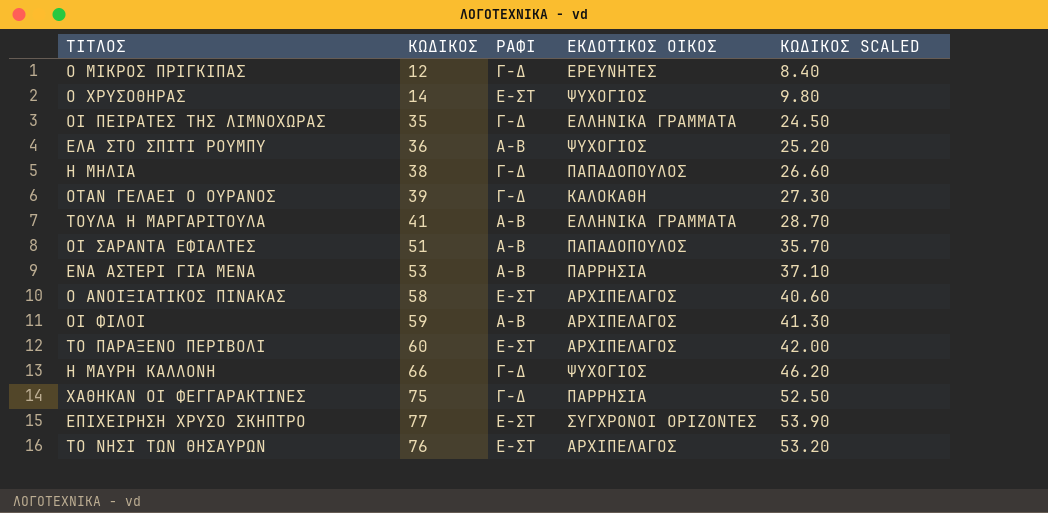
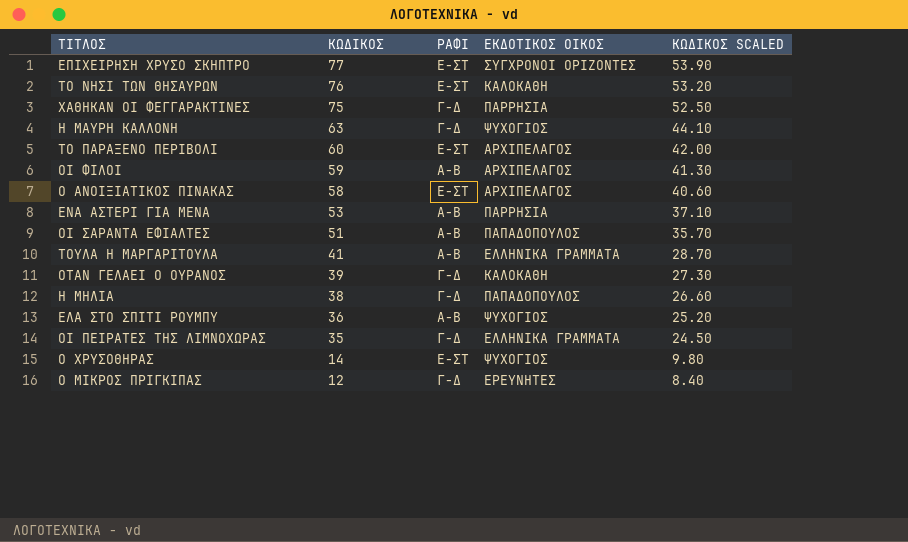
row order: none -> ΚΩΔΙΚΟΣ descending
ΤΟ ΝΗΣΙ ΤΩΝ ΘΗΣΑΥΡΩΝ | ΕΚΔΟΤΙΚΟΣ ΟΙΚΟΣ: ΑΡΧΙΠΕΛΑΓΟΣ -> ΚΑΛΟΚΑΘΗ
Η ΜΑΥΡΗ ΚΑΛΛΟΝΗ | ΚΩΔΙΚΟΣ: 66 -> 63
Η ΜΑΥΡΗ ΚΑΛΛΟΝΗ | ΚΩΔΙΚΟΣ SCALED: 46.20 -> 44.10

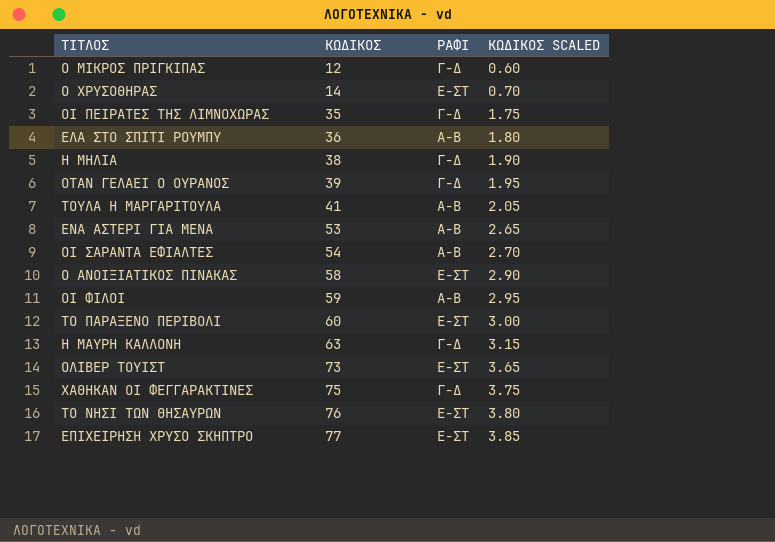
row order: ΚΩΔΙΚΟΣ descending -> ΚΩΔΙΚΟΣ ascending
column ΕΚΔΟΤΙΚΟΣ ΟΙΚΟΣ | position: 4 -> none
column ΚΩΔΙΚΟΣ SCALED | formula: [ΚΩΔΙΚΟΣ] * 0.7 -> [ΚΩΔΙΚΟΣ] * 0.05
ΟΙ ΣΑΡΑΝΤΑ ΕΦΙΑΛΤΕΣ | ΚΩΔΙΚΟΣ: 51 -> 54
row ΟΛΙΒΕΡ ΤΟΥΙΣΤ: none -> 73 | Ε-ΣΤ | 3.65

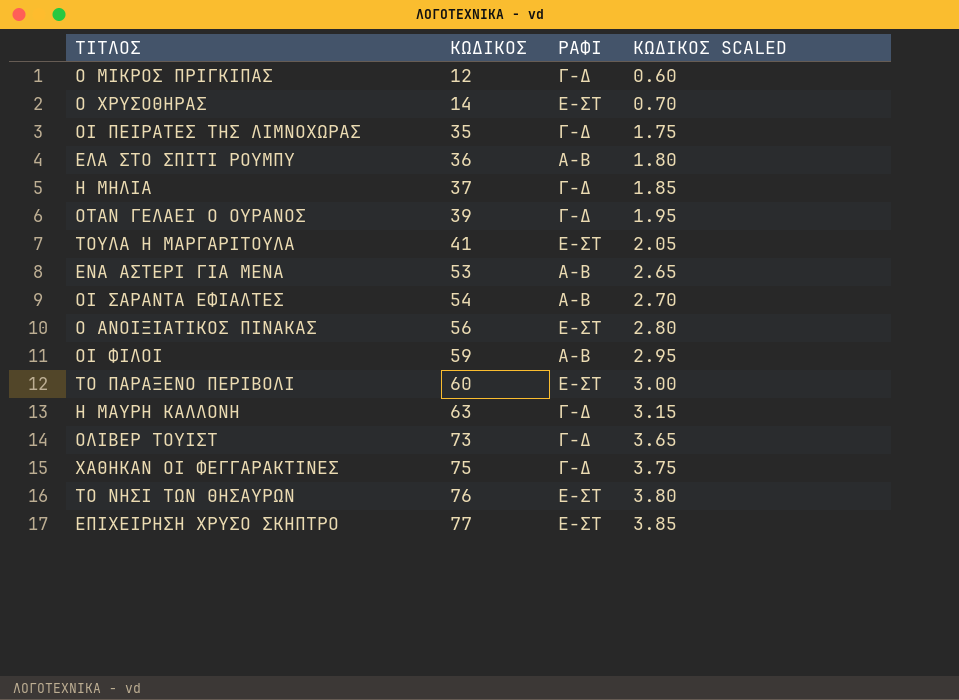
Η ΜΗΛΙΑ | ΚΩΔΙΚΟΣ: 38 -> 37
Η ΜΗΛΙΑ | ΚΩΔΙΚΟΣ SCALED: 1.90 -> 1.85
ΤΟΥΛΑ Η ΜΑΡΓΑΡΙΤΟΥΛΑ | ΡΑΦΙ: Α-Β -> Ε-ΣΤ
Ο ΑΝΟΙΞΙΑΤΙΚΟΣ ΠΙΝΑΚΑΣ | ΚΩΔΙΚΟΣ: 58 -> 56
Ο ΑΝΟΙΞΙΑΤΙΚΟΣ ΠΙΝΑΚΑΣ | ΚΩΔΙΚΟΣ SCALED: 2.90 -> 2.80
ΟΛΙΒΕΡ ΤΟΥΙΣΤ | ΡΑΦΙ: Ε-ΣΤ -> Γ-Δ

